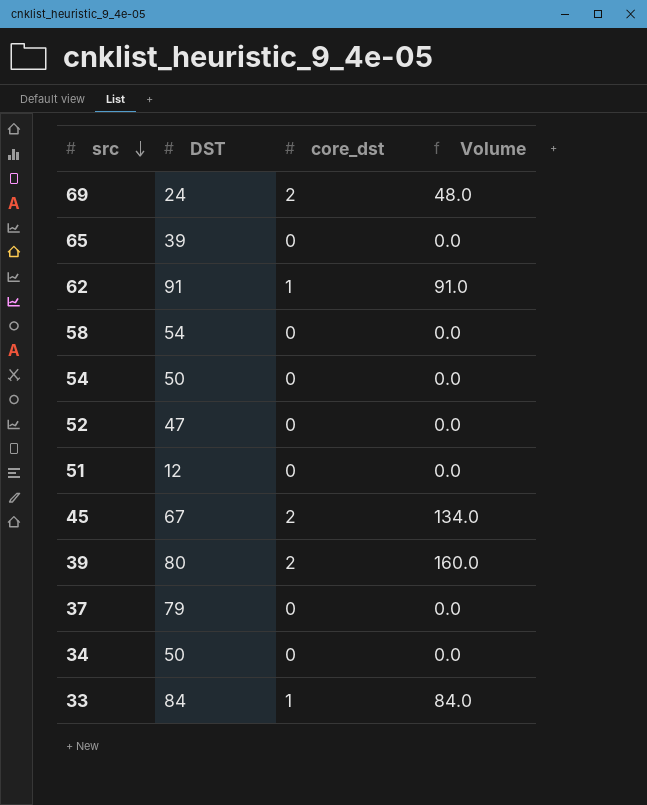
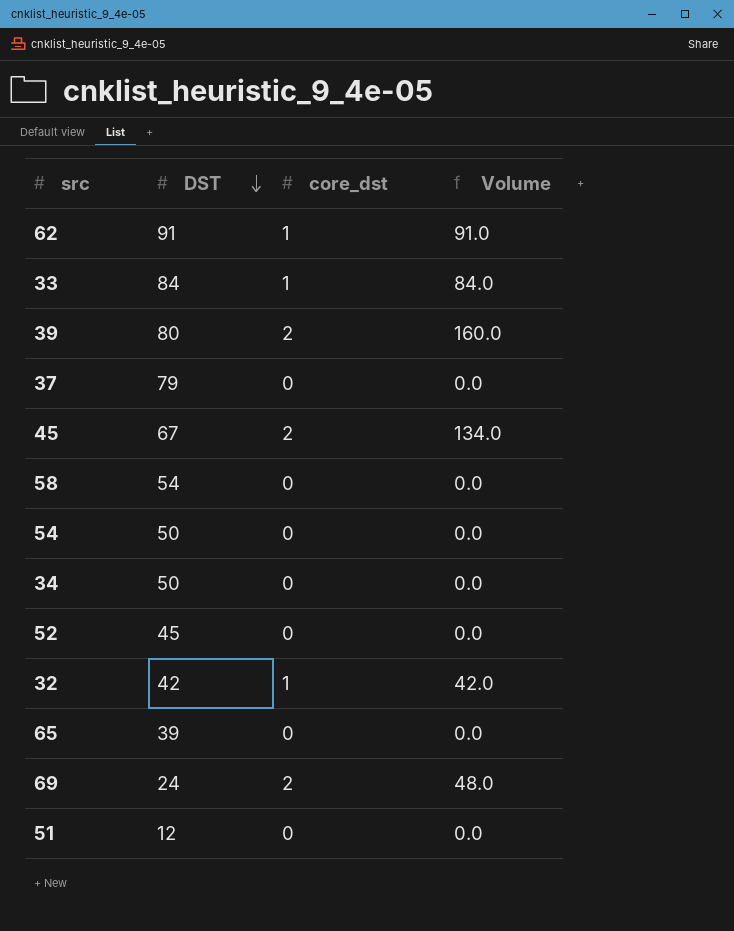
row order: src descending -> DST descending
52 | DST: 47 -> 45
row 32: none -> 42 | 1 | 42.0

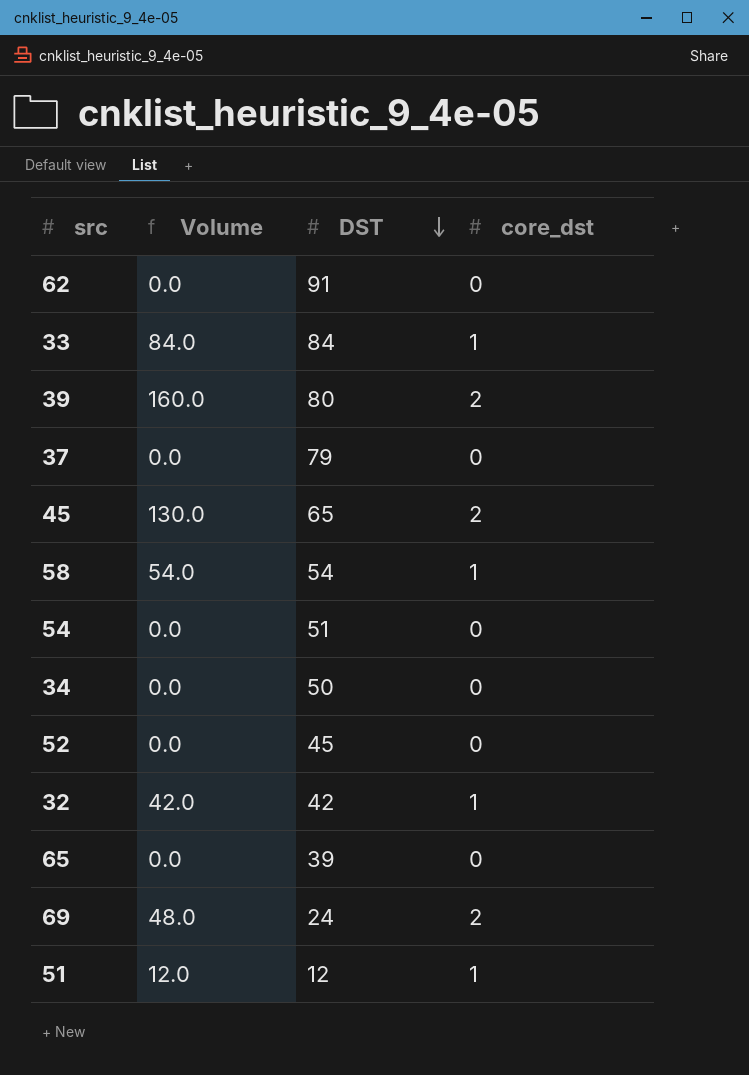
column Volume | position: 4 -> 2
62 | Volume: 91.0 -> 0.0
62 | core_dst: 1 -> 0
45 | Volume: 134.0 -> 130.0
45 | DST: 67 -> 65
58 | Volume: 0.0 -> 54.0
58 | core_dst: 0 -> 1
54 | DST: 50 -> 51
51 | Volume: 0.0 -> 12.0
51 | core_dst: 0 -> 1

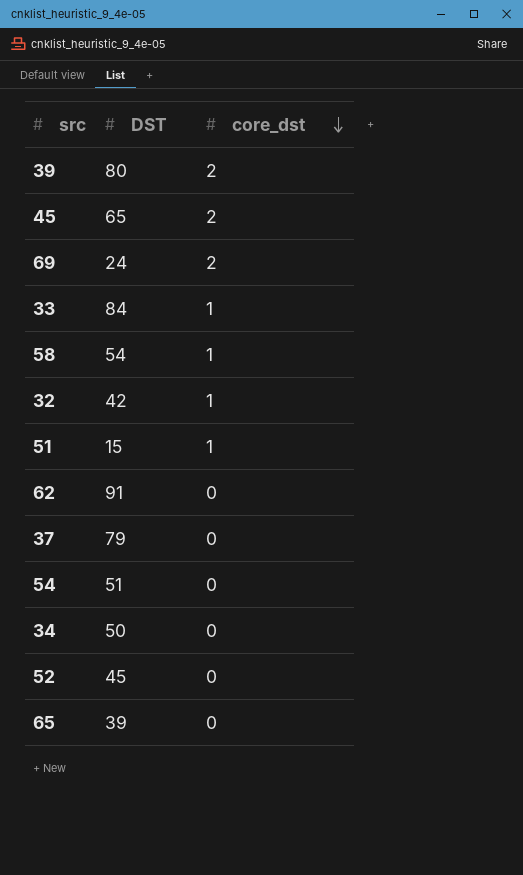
row order: DST descending -> core_dst descending
column Volume | formula: [DST] * [core_dst] -> none
51 | DST: 12 -> 15

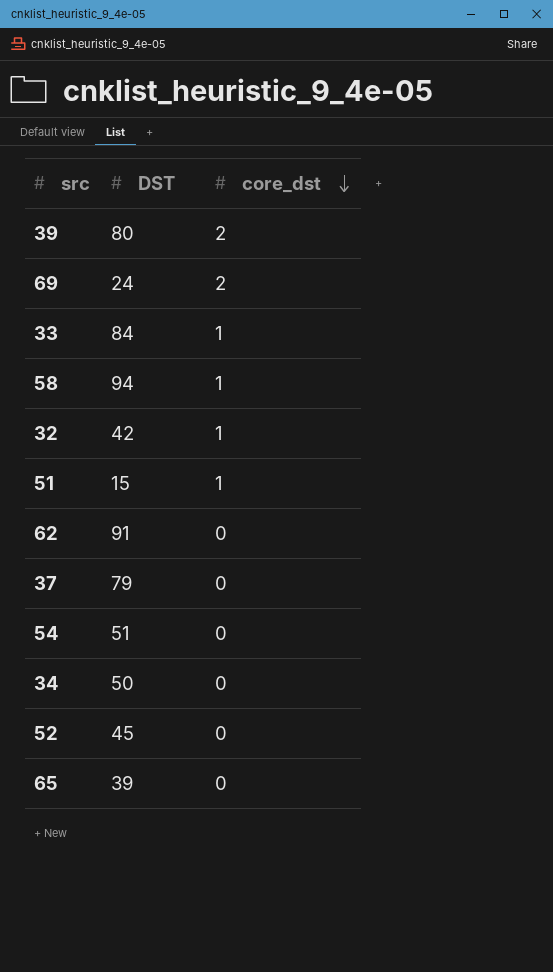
row 45: 65 | 2 -> none
58 | DST: 54 -> 94

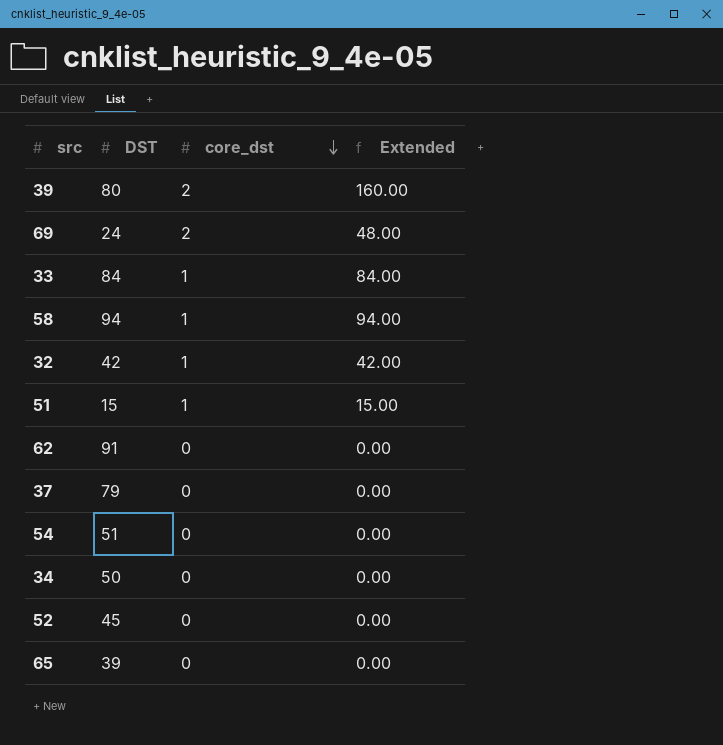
column Extended | formula: none -> [DST] * [core_dst]

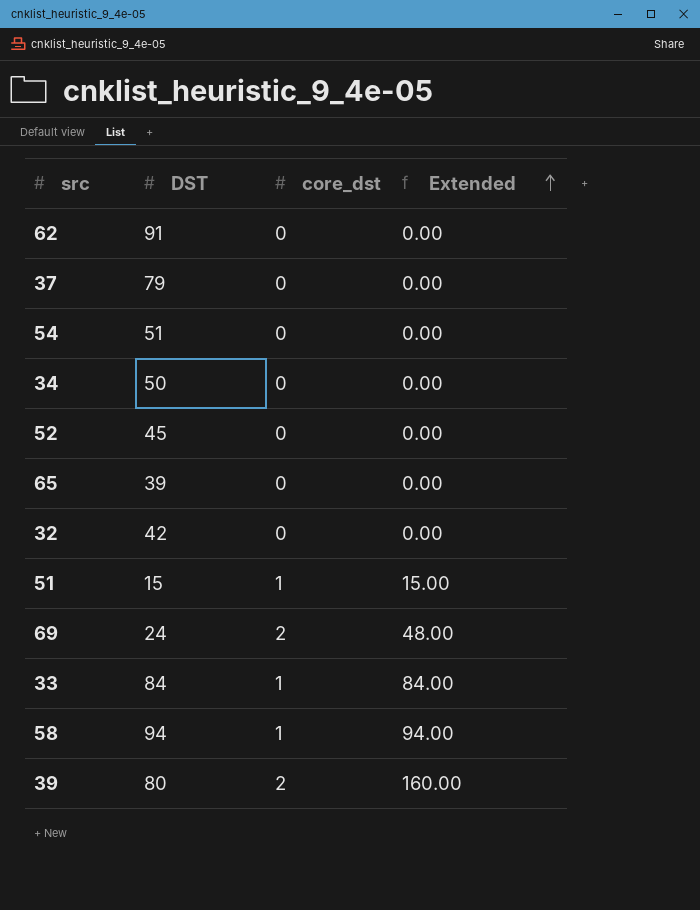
row order: core_dst descending -> Extended ascending
32 | core_dst: 1 -> 0
32 | Extended: 42.00 -> 0.00

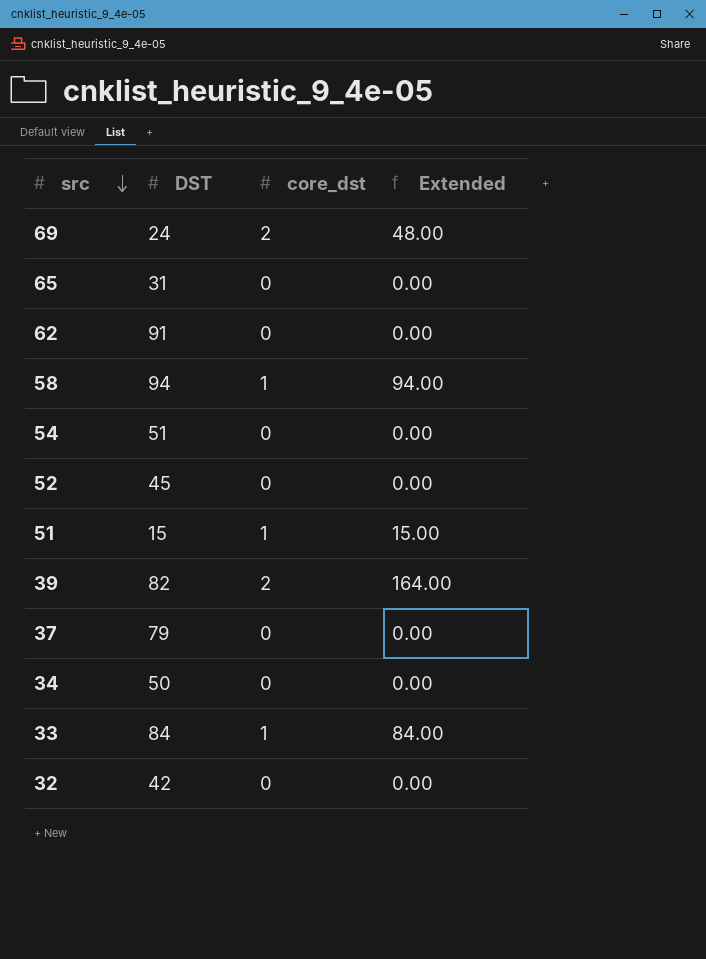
row order: Extended ascending -> src descending
65 | DST: 39 -> 31
39 | DST: 80 -> 82
39 | Extended: 160.00 -> 164.00

